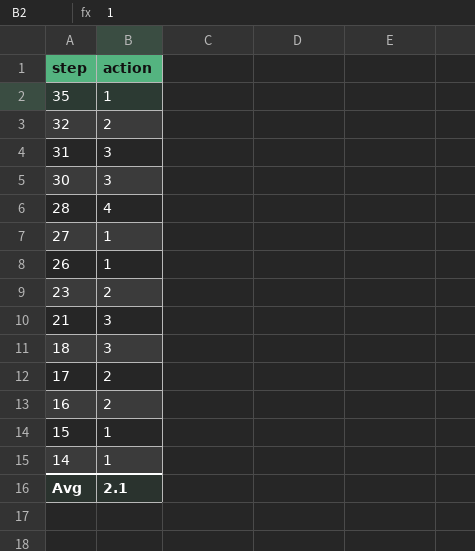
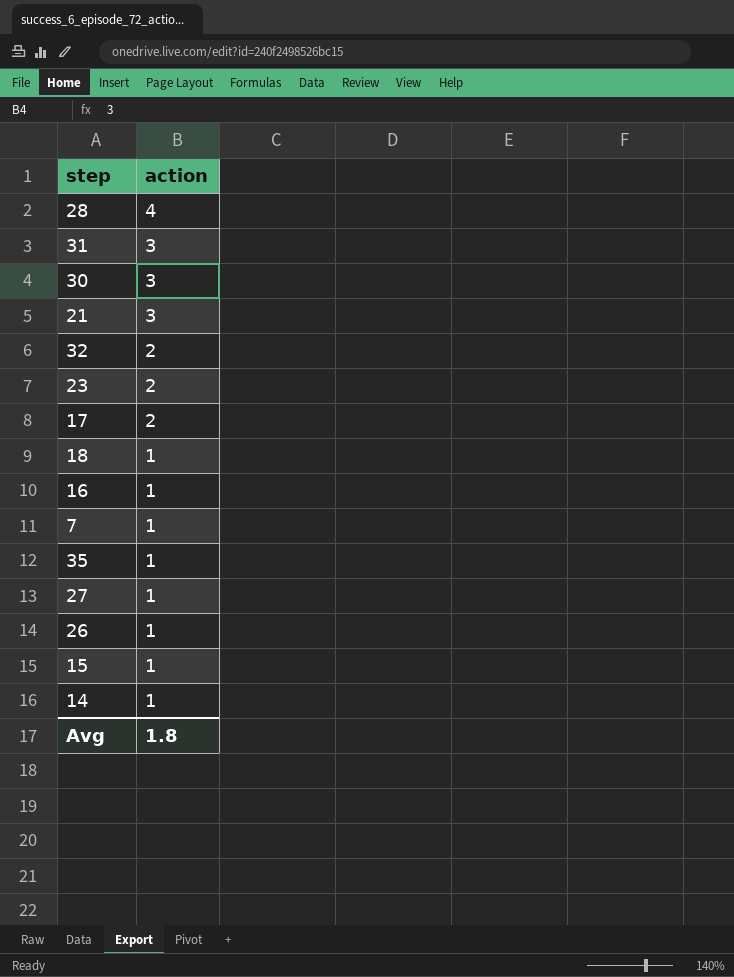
row order: step descending -> action descending
18 | action: 3 -> 1
16 | action: 2 -> 1
row 7: none -> 1
Avg | action: 2.1 -> 1.8

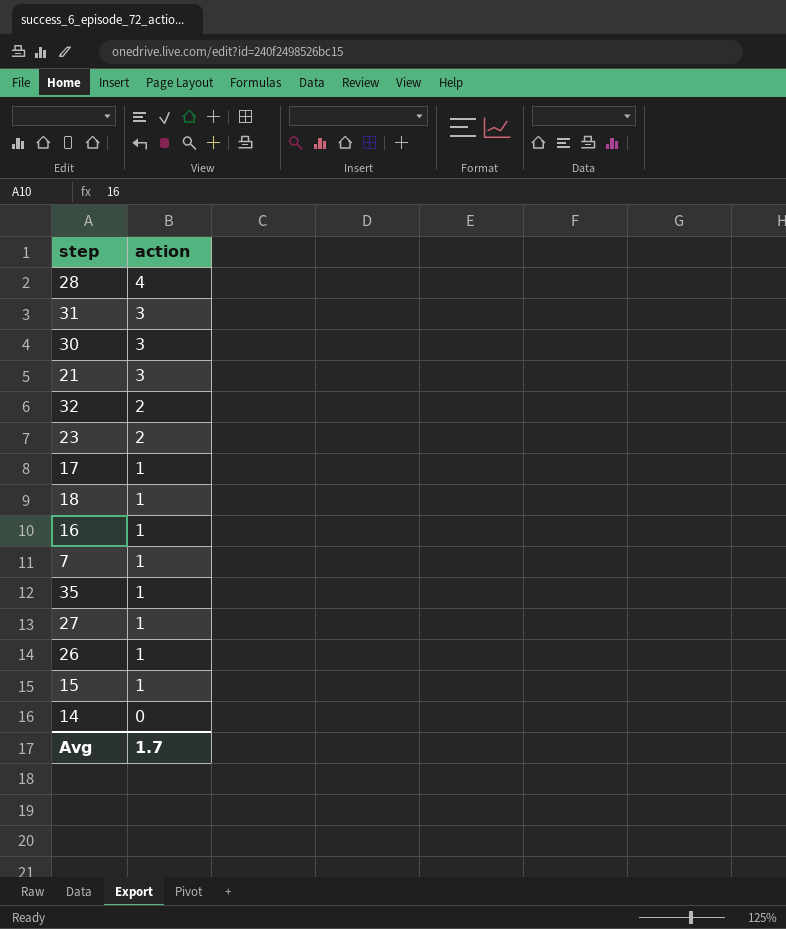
17 | action: 2 -> 1
14 | action: 1 -> 0
Avg | action: 1.8 -> 1.7

